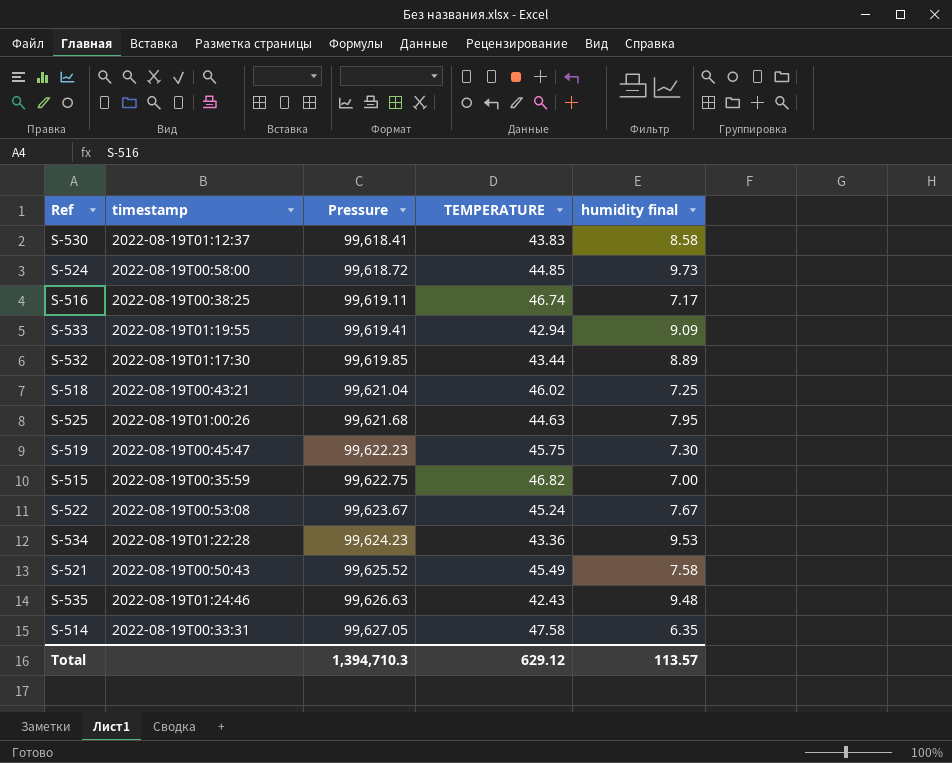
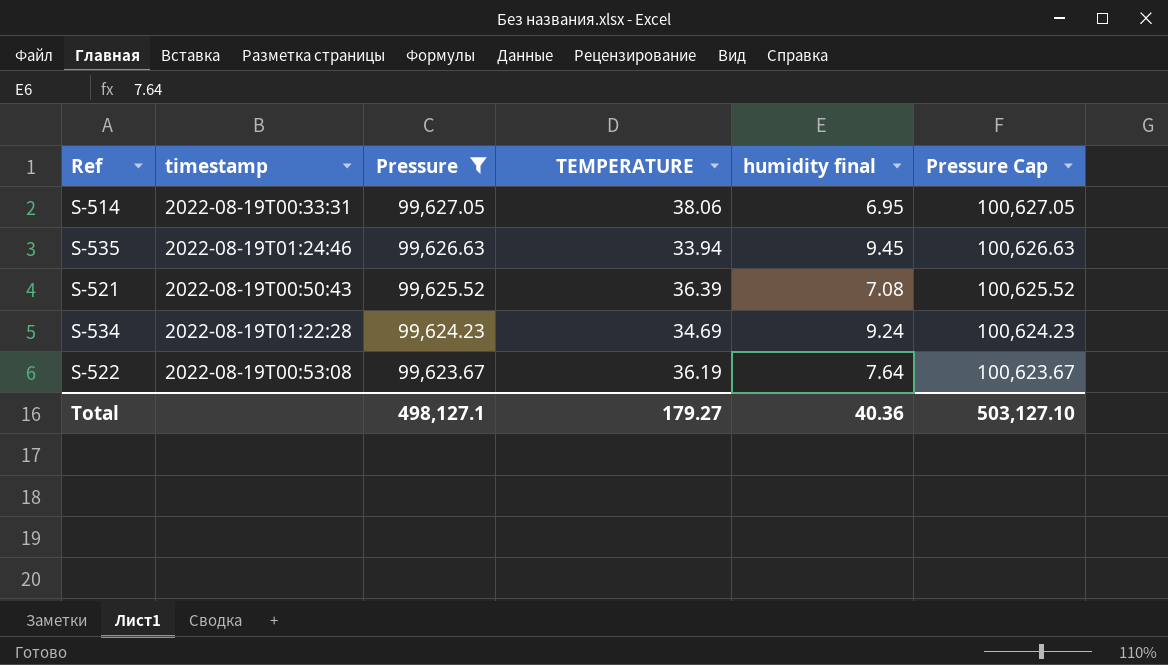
filter: none -> Pressure >= 99,623.67
row order: Pressure ascending -> Pressure descending
column Pressure Cap | formula: none -> [Pressure] + 1000
S-514 | TEMPERATURE: 47.58 -> 38.06
S-514 | humidity final: 6.35 -> 6.95
S-535 | TEMPERATURE: 42.43 -> 33.94
S-535 | humidity final: 9.48 -> 9.45
S-521 | TEMPERATURE: 45.49 -> 36.39
S-521 | humidity final: 7.58 -> 7.08
S-534 | TEMPERATURE: 43.36 -> 34.69
S-534 | humidity final: 9.53 -> 9.24
S-522 | TEMPERATURE: 45.24 -> 36.19
S-522 | humidity final: 7.67 -> 7.64
Total | Pressure: 1,394,710.3 -> 498,127.1
Total | TEMPERATURE: 629.12 -> 179.27
Total | humidity final: 113.57 -> 40.36

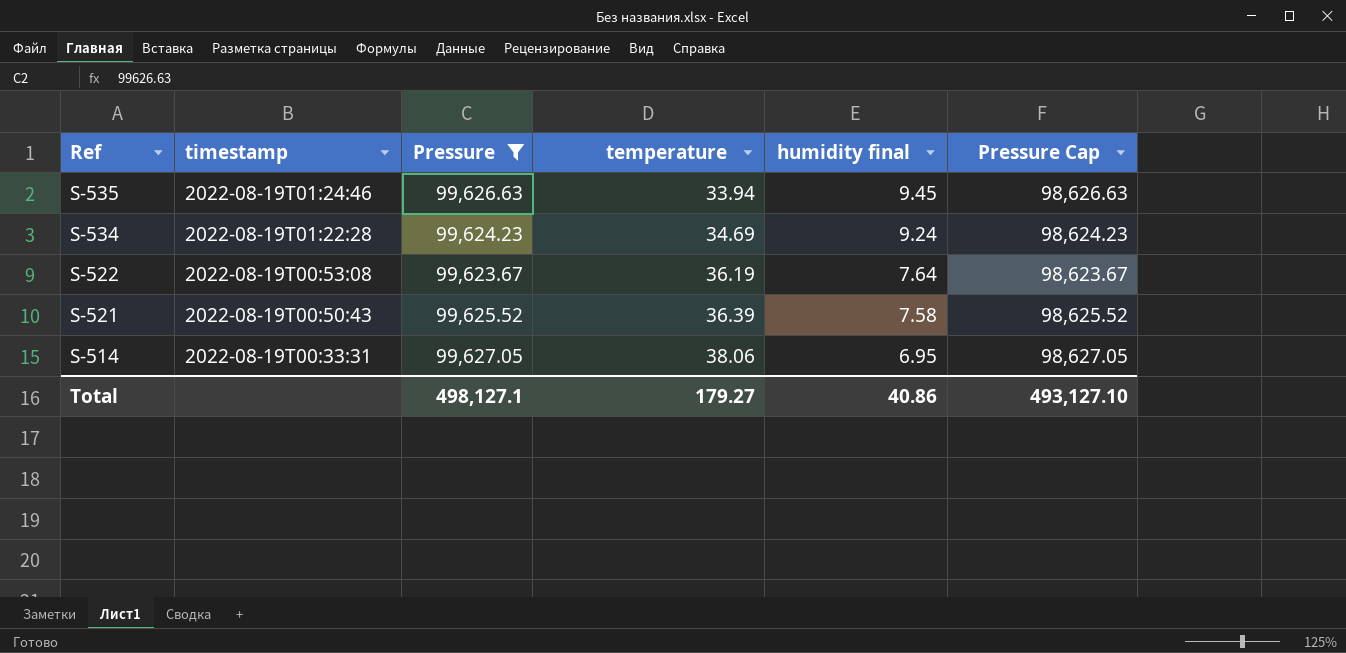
row order: Pressure descending -> Ref descending
column name: TEMPERATURE -> temperature
column Pressure Cap | formula: [Pressure] + 1000 -> [Pressure] - 1000
S-521 | humidity final: 7.08 -> 7.58
Total | humidity final: 40.36 -> 40.86
Total | Pressure Cap: 503,127.10 -> 493,127.10

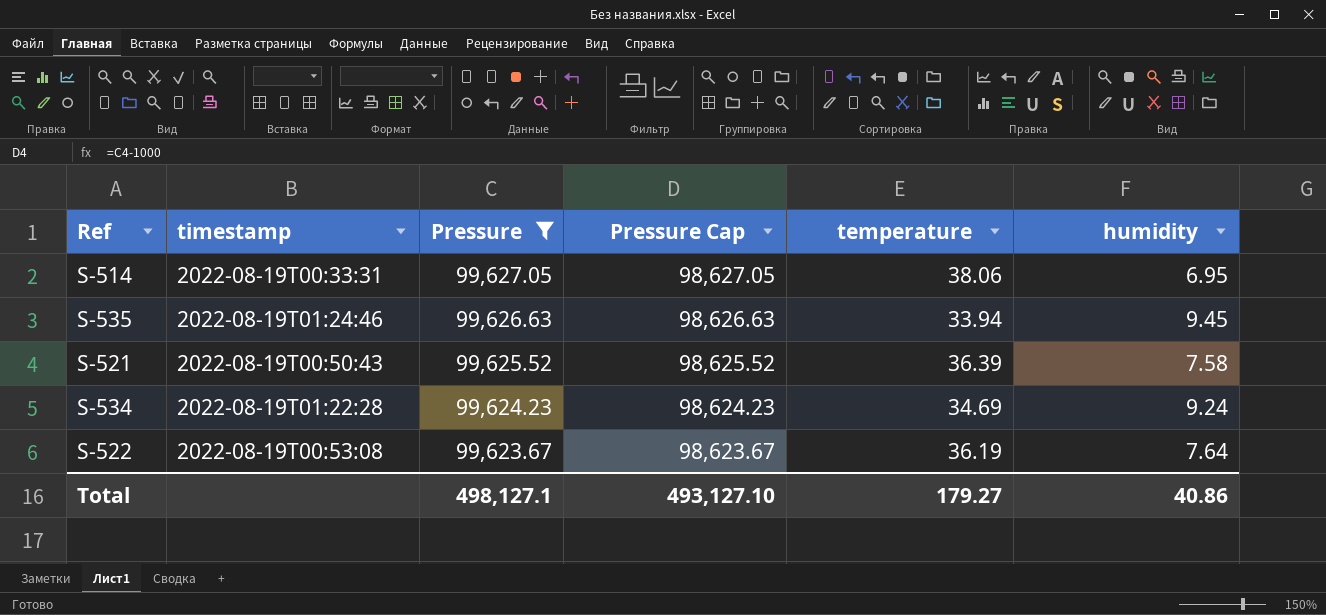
row order: Ref descending -> Pressure descending
column Pressure Cap | position: 6 -> 4
column name: humidity final -> humidity

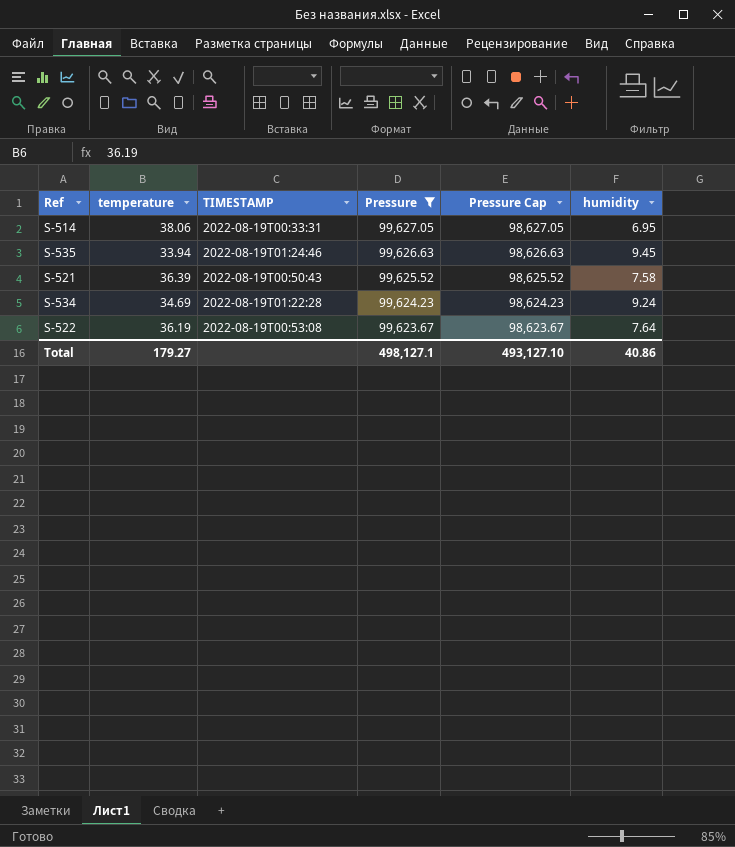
column temperature | position: 5 -> 2
column name: timestamp -> TIMESTAMP

